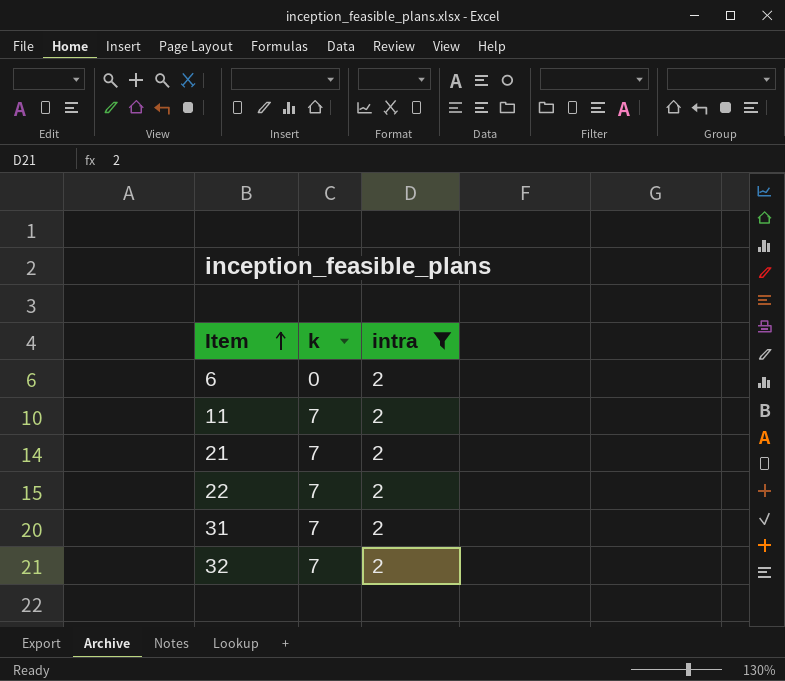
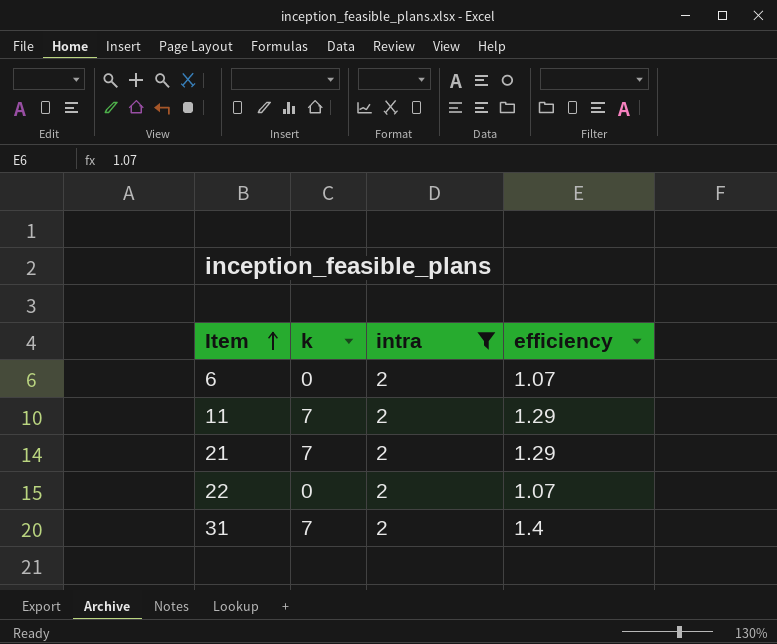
column efficiency | position: none -> 4
row 32: 7 | 2 -> none
22 | k: 7 -> 0

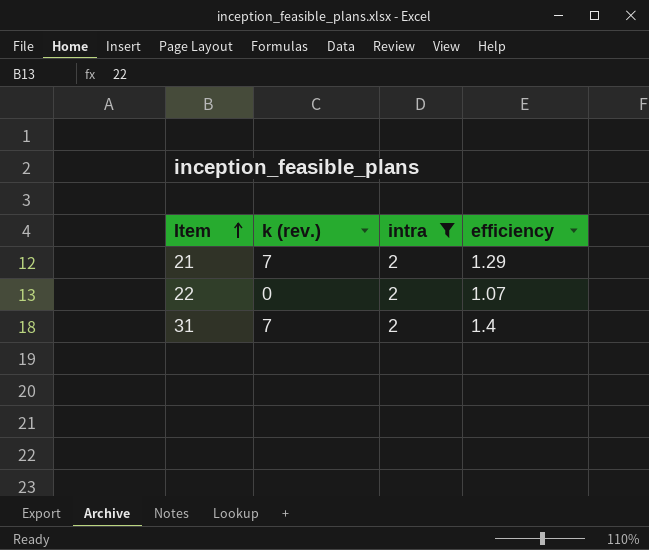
column name: k -> k (rev.)
row 6: 0 | 2 | 1.07 -> none
row 11: 7 | 2 | 1.29 -> none

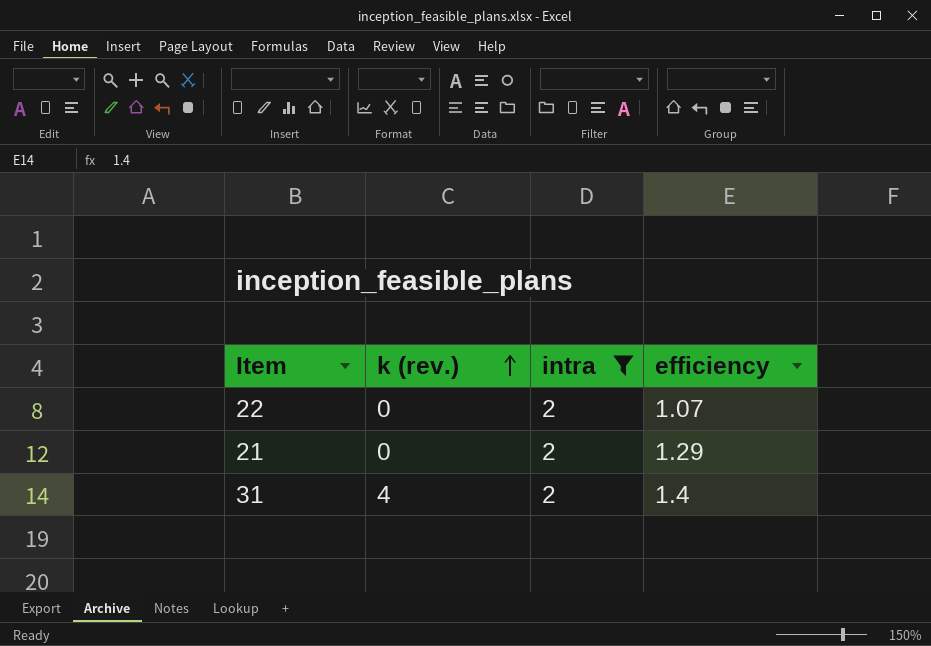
row order: Item ascending -> k (rev.) ascending
21 | k (rev.): 7 -> 0
31 | k (rev.): 7 -> 4

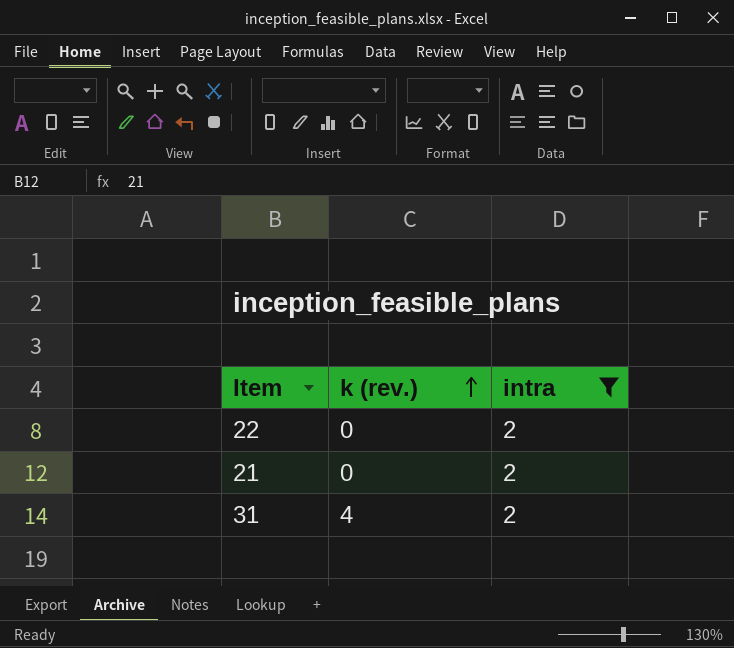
column efficiency | position: 4 -> none

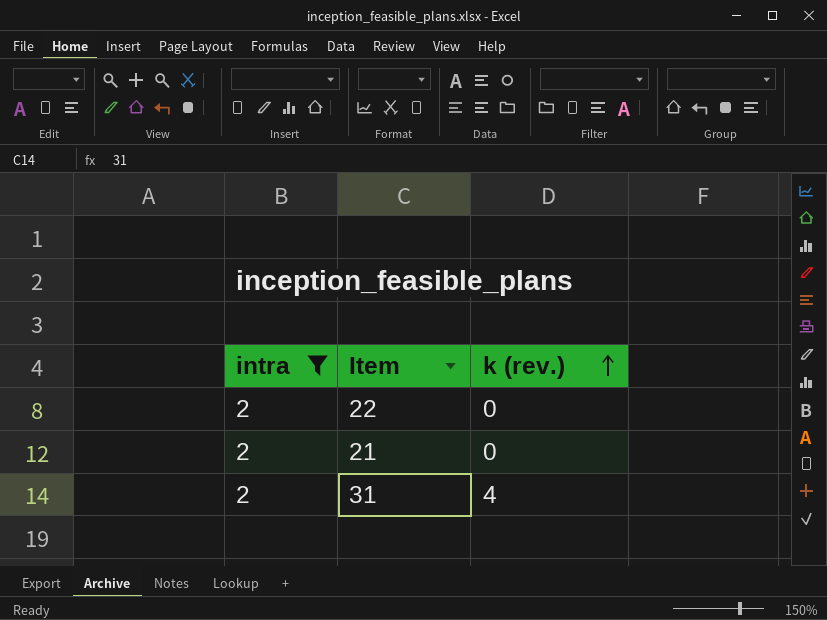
column intra | position: 3 -> 1

